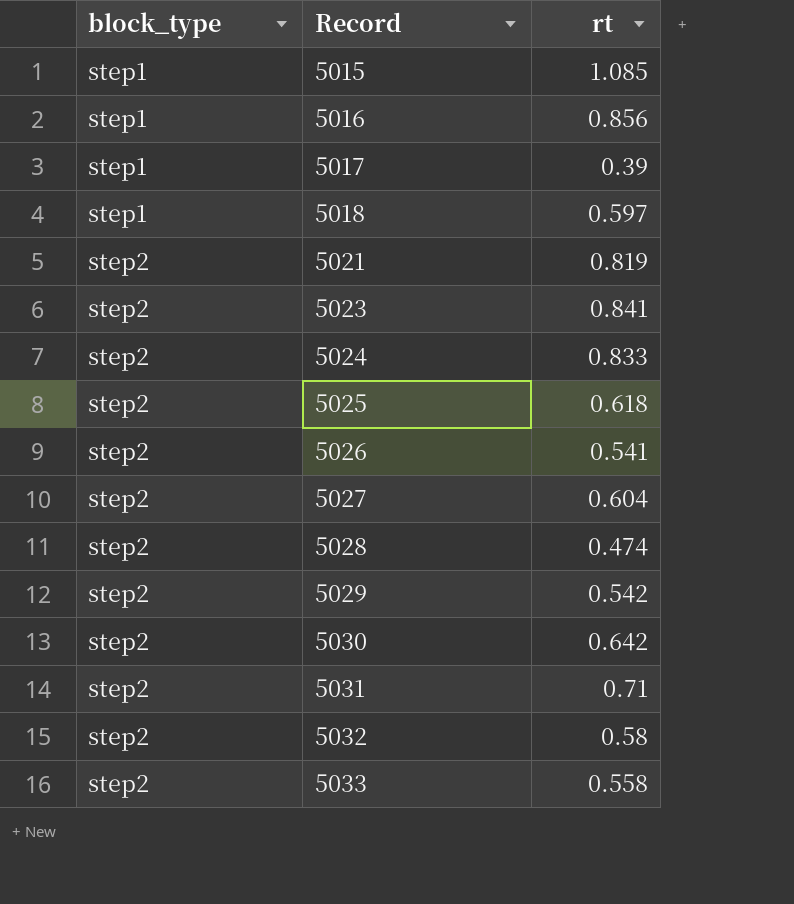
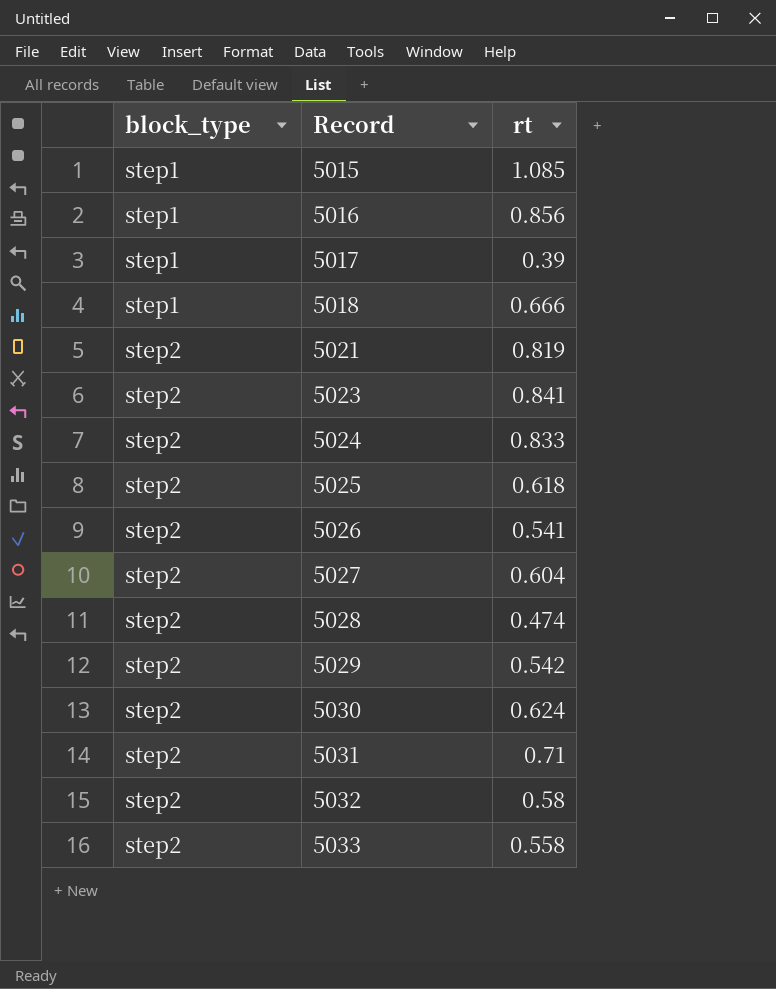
5018 | rt: 0.597 -> 0.666
5030 | rt: 0.642 -> 0.624

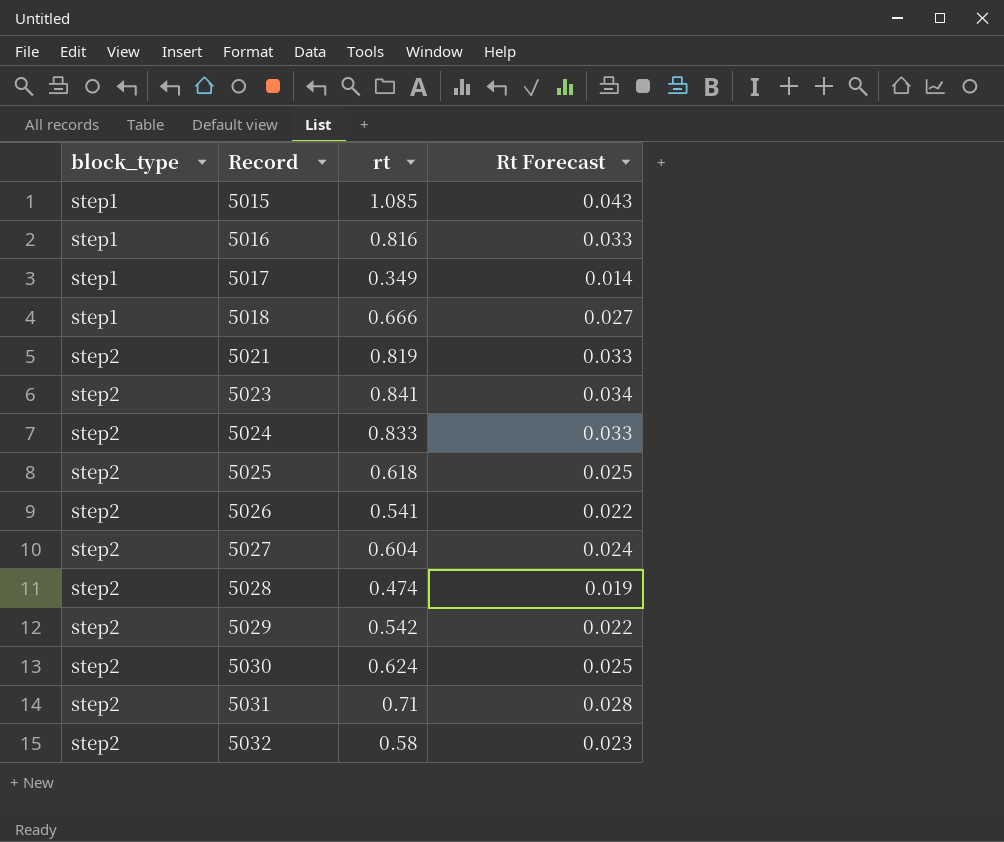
column Rt Forecast | formula: none -> [rt] * 0.04
row 5033: step2 | 0.558 -> none
5016 | rt: 0.856 -> 0.816
5017 | rt: 0.39 -> 0.349

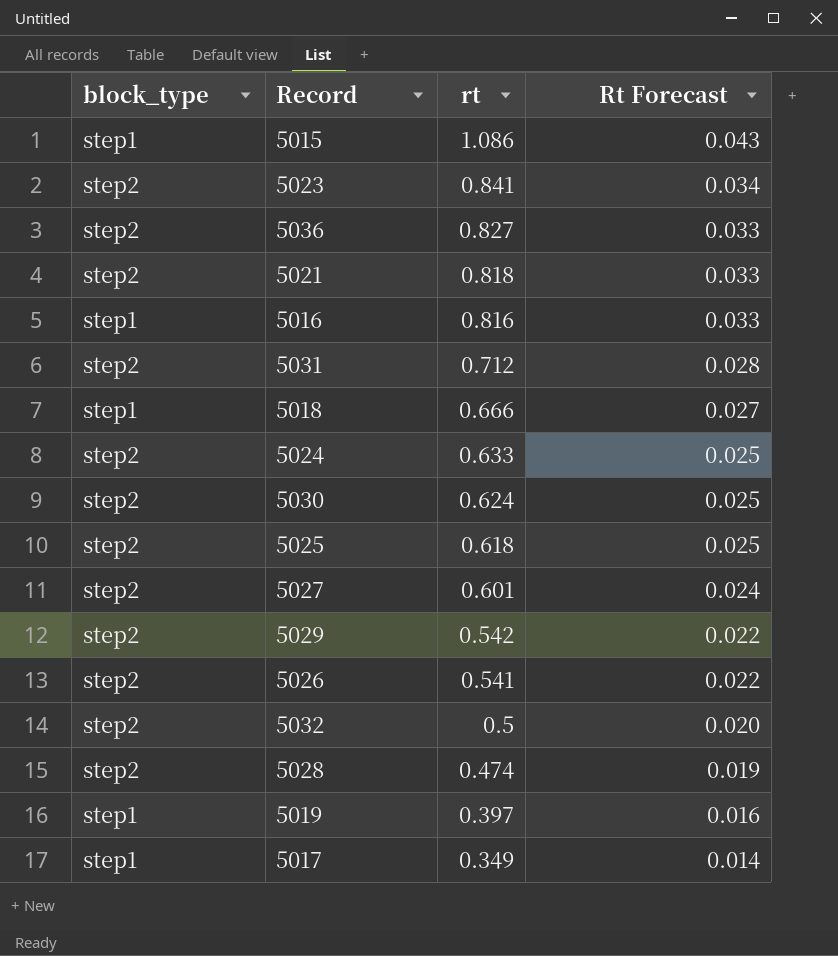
row order: block_type ascending -> rt descending
5015 | rt: 1.085 -> 1.086
row 5036: none -> step2 | 0.827 | 0.033
5021 | rt: 0.819 -> 0.818
5031 | rt: 0.71 -> 0.712
5024 | rt: 0.833 -> 0.633
5024 | Rt Forecast: 0.033 -> 0.025
5027 | rt: 0.604 -> 0.601
5032 | rt: 0.58 -> 0.5
5032 | Rt Forecast: 0.023 -> 0.020
row 5019: none -> step1 | 0.397 | 0.016

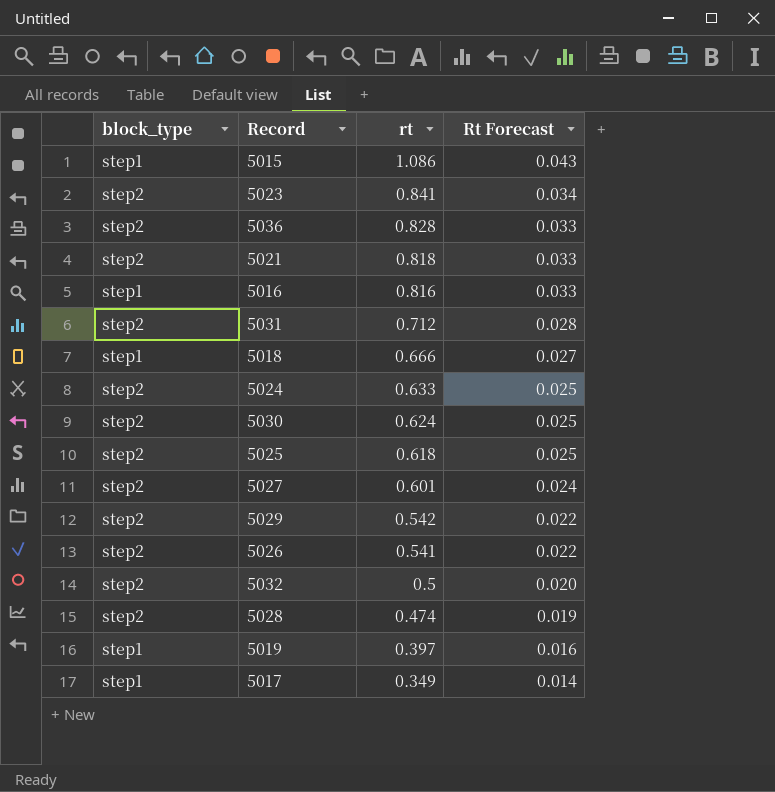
5036 | rt: 0.827 -> 0.828

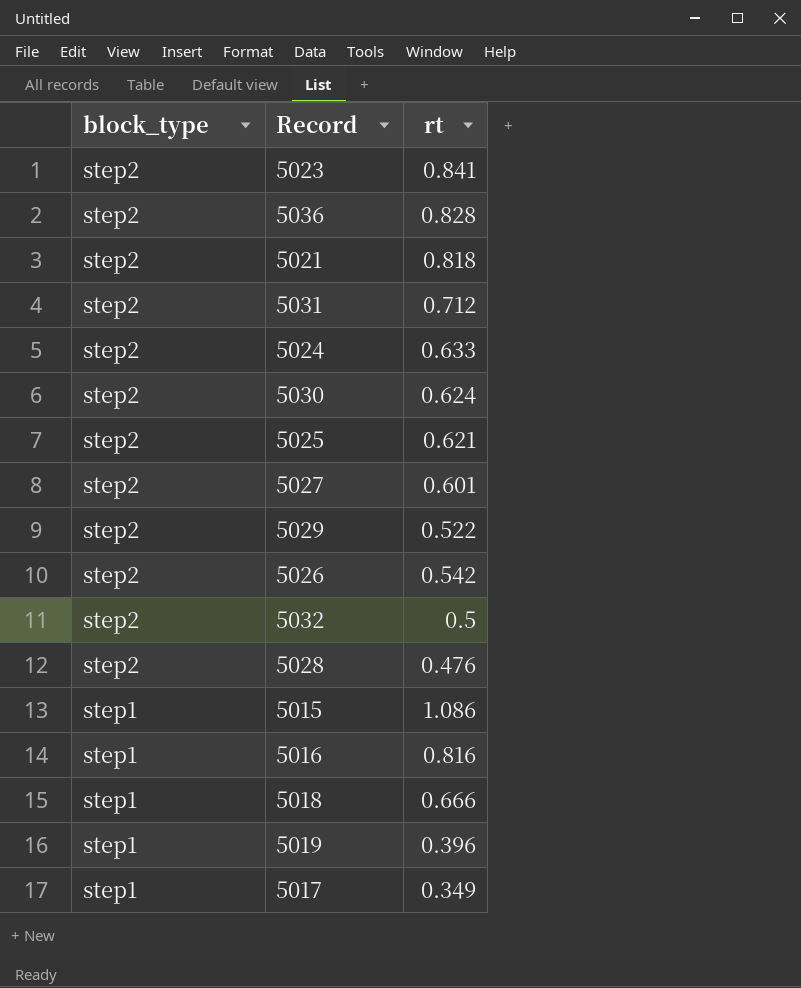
row order: rt descending -> block_type descending
column Rt Forecast | formula: [rt] * 0.04 -> none
5025 | rt: 0.618 -> 0.621
5029 | rt: 0.542 -> 0.522
5026 | rt: 0.541 -> 0.542
5028 | rt: 0.474 -> 0.476
5019 | rt: 0.397 -> 0.396

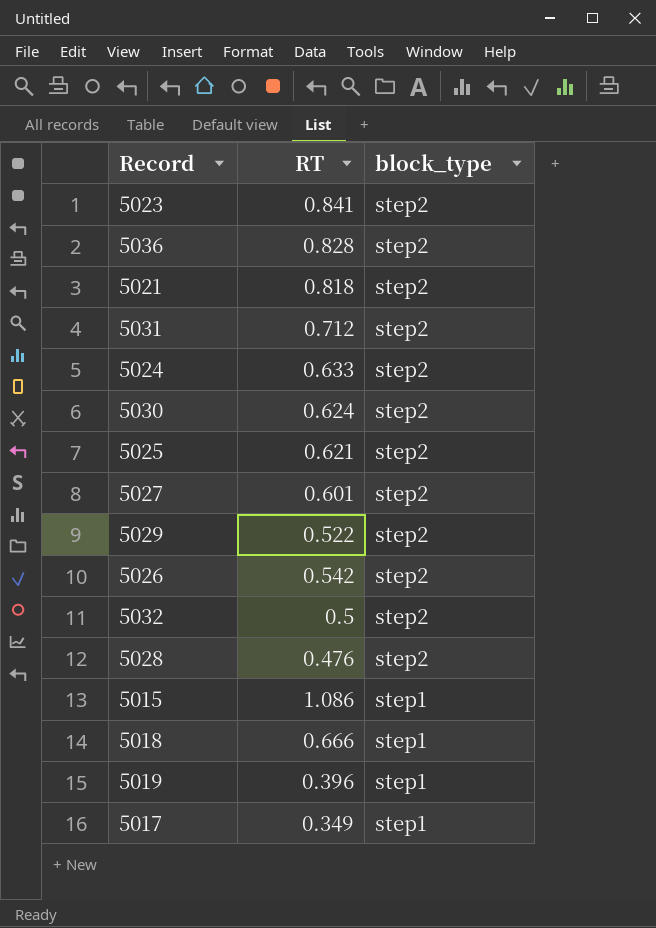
column name: rt -> RT
column block_type | position: 1 -> 3
row 5016: step1 | 0.816 -> none

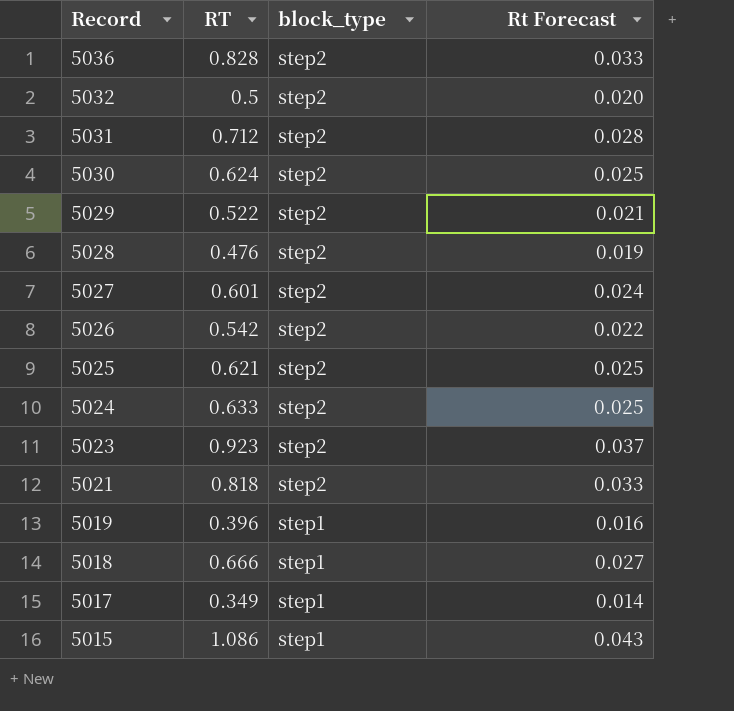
row order: block_type descending -> Record descending
column Rt Forecast | formula: none -> [RT] * 0.04
5023 | RT: 0.841 -> 0.923

